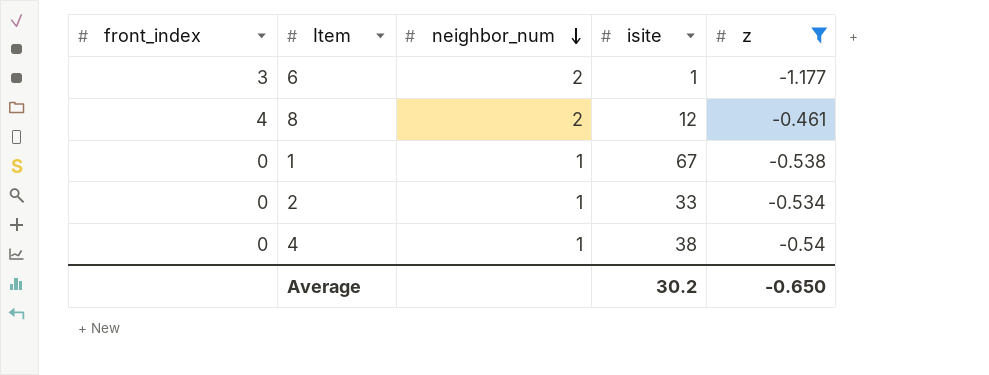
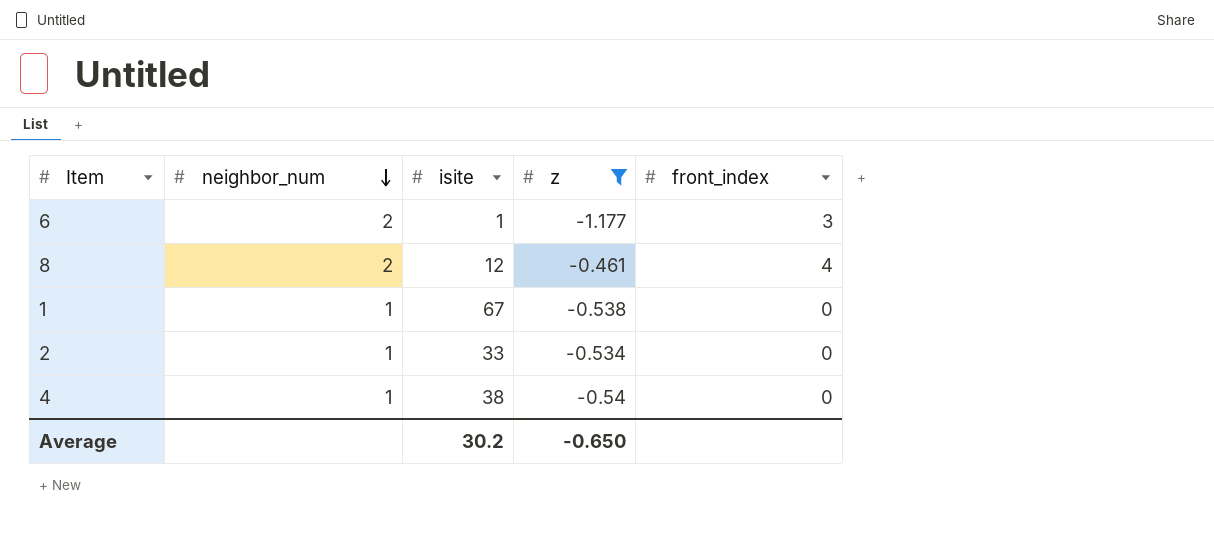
column front_index | position: 1 -> 5

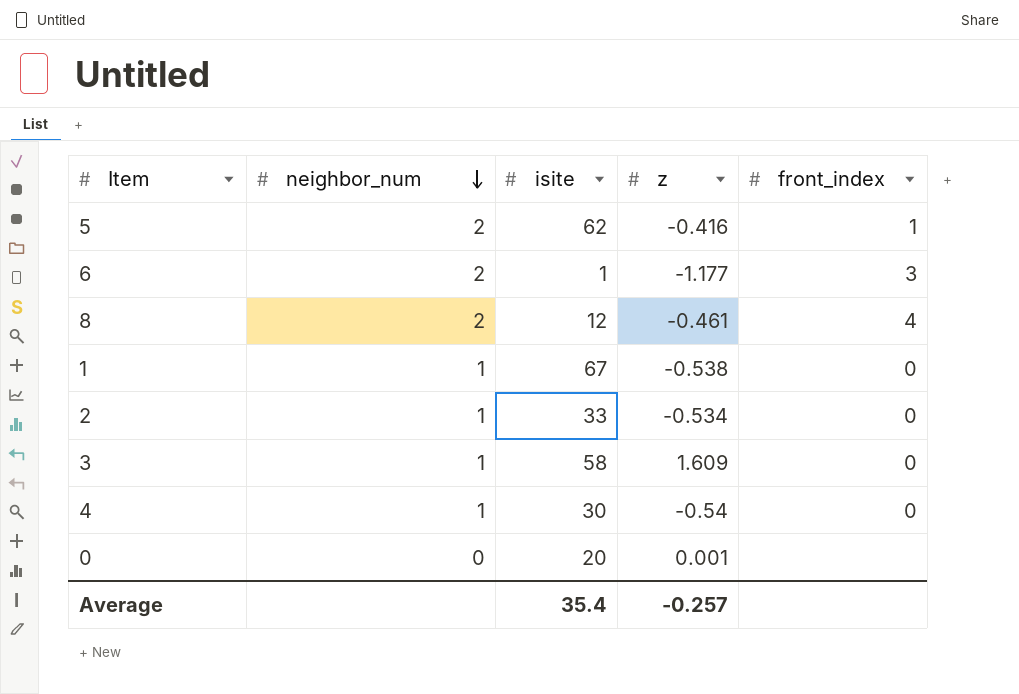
filter: z <= -0.461 -> none
4 | isite: 38 -> 30
Average | isite: 30.2 -> 35.4
Average | z: -0.650 -> -0.257

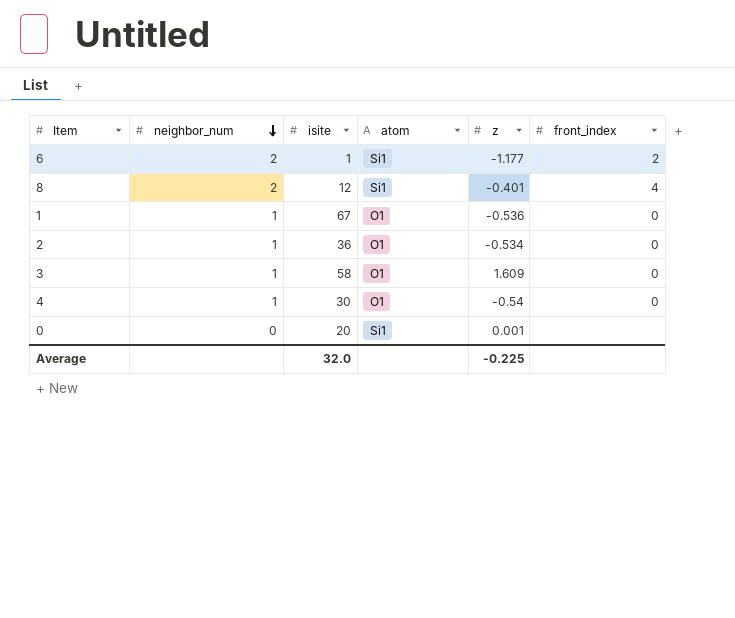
column atom | position: none -> 4
row 5: 2 | 62 | -0.416 | 1 -> none
6 | front_index: 3 -> 2
8 | z: -0.461 -> -0.401
1 | z: -0.538 -> -0.536
2 | isite: 33 -> 36
Average | isite: 35.4 -> 32.0
Average | z: -0.257 -> -0.225

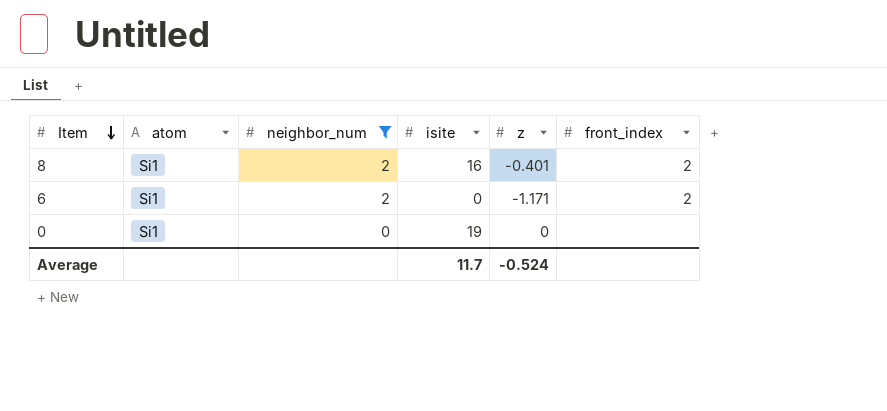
filter: none -> neighbor_num != 1
row order: neighbor_num descending -> Item descending
column atom | position: 4 -> 2
8 | isite: 12 -> 16
8 | front_index: 4 -> 2
6 | isite: 1 -> 0
6 | z: -1.177 -> -1.171
0 | isite: 20 -> 19
0 | z: 0.001 -> 0
Average | isite: 32.0 -> 11.7
Average | z: -0.225 -> -0.524

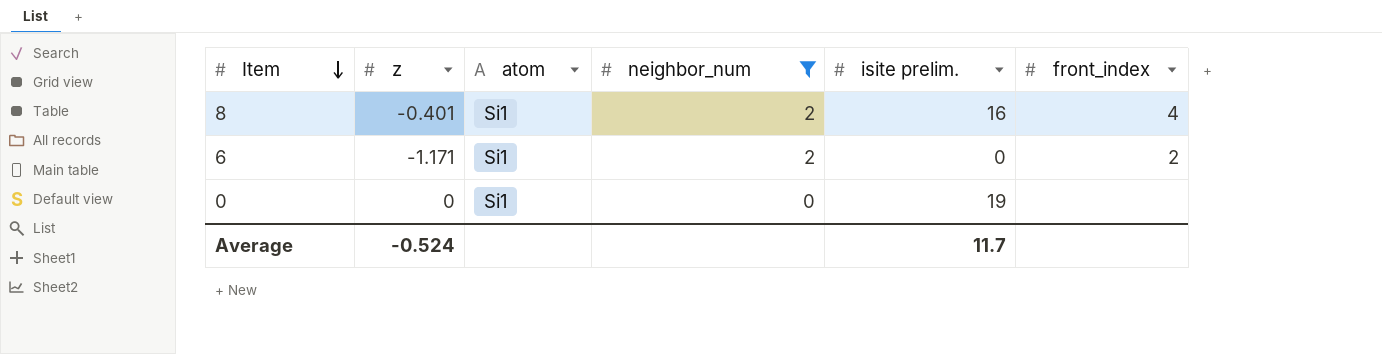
column z | position: 5 -> 2
column name: isite -> isite prelim.
8 | front_index: 2 -> 4

